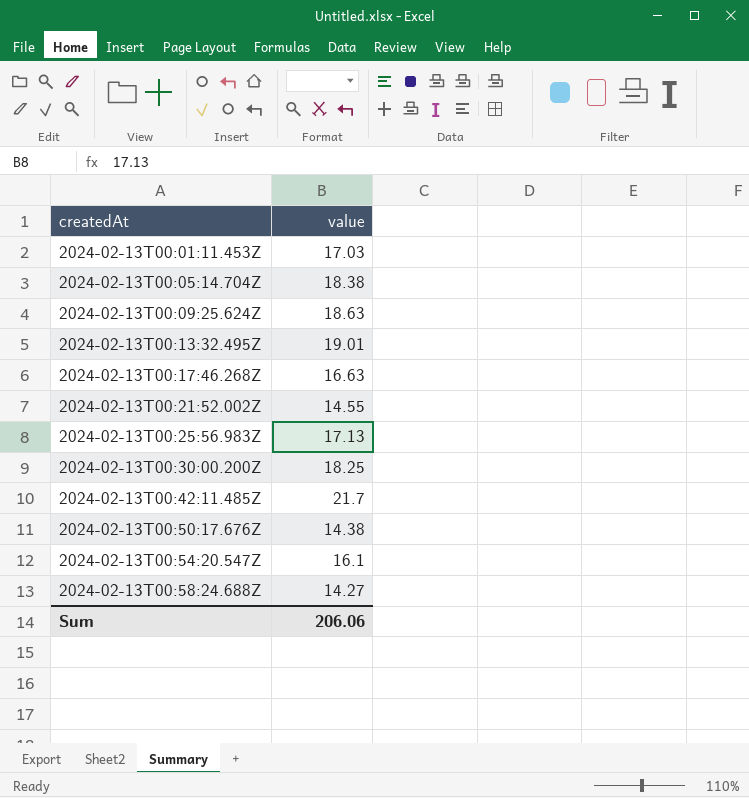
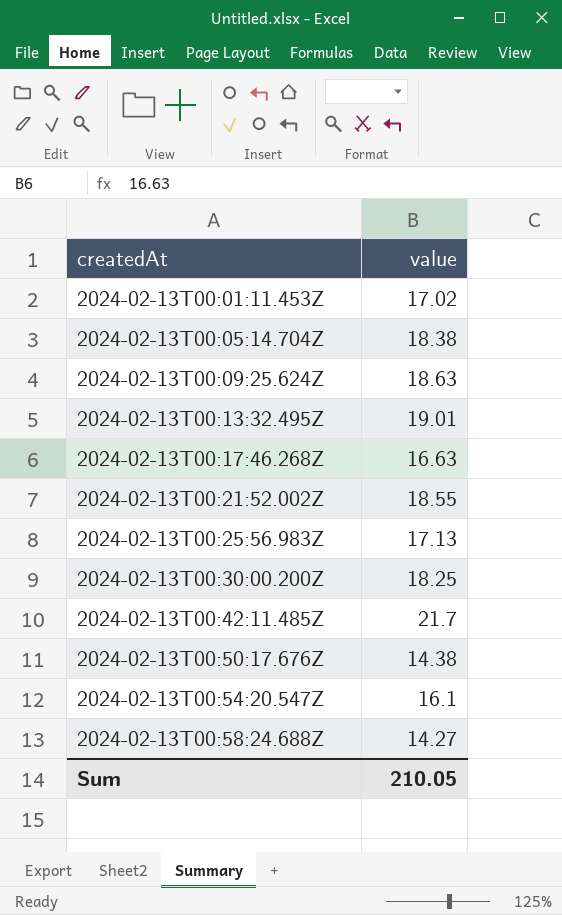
2024-02-13T00:01:11.453Z | value: 17.03 -> 17.02
2024-02-13T00:21:52.002Z | value: 14.55 -> 18.55
Sum | value: 206.06 -> 210.05

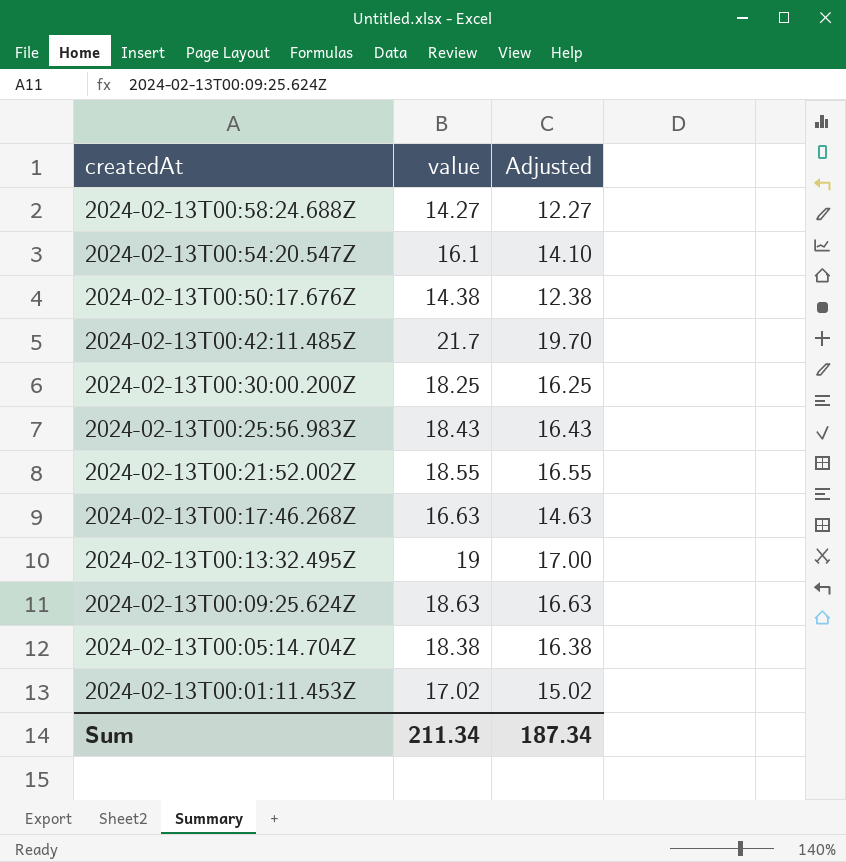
row order: createdAt ascending -> createdAt descending
column Adjusted | formula: none -> [value] - 2
2024-02-13T00:25:56.983Z | value: 17.13 -> 18.43
2024-02-13T00:13:32.495Z | value: 19.01 -> 19
Sum | value: 210.05 -> 211.34

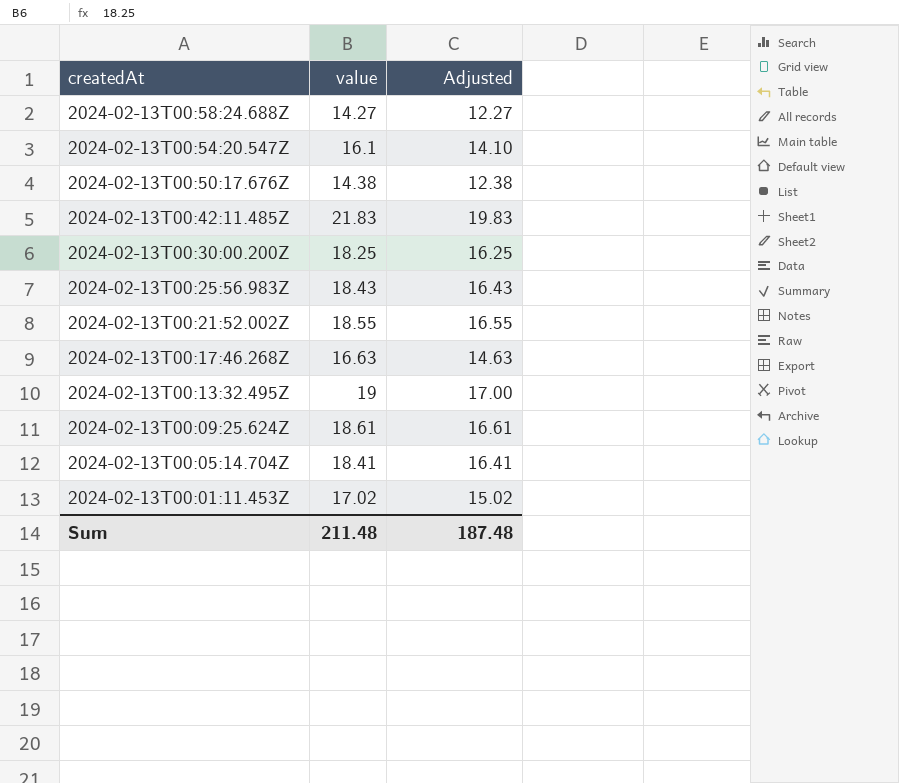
2024-02-13T00:42:11.485Z | value: 21.7 -> 21.83
2024-02-13T00:42:11.485Z | Adjusted: 19.70 -> 19.83
2024-02-13T00:09:25.624Z | value: 18.63 -> 18.61
2024-02-13T00:09:25.624Z | Adjusted: 16.63 -> 16.61
2024-02-13T00:05:14.704Z | value: 18.38 -> 18.41
2024-02-13T00:05:14.704Z | Adjusted: 16.38 -> 16.41
Sum | value: 211.34 -> 211.48
Sum | Adjusted: 187.34 -> 187.48

